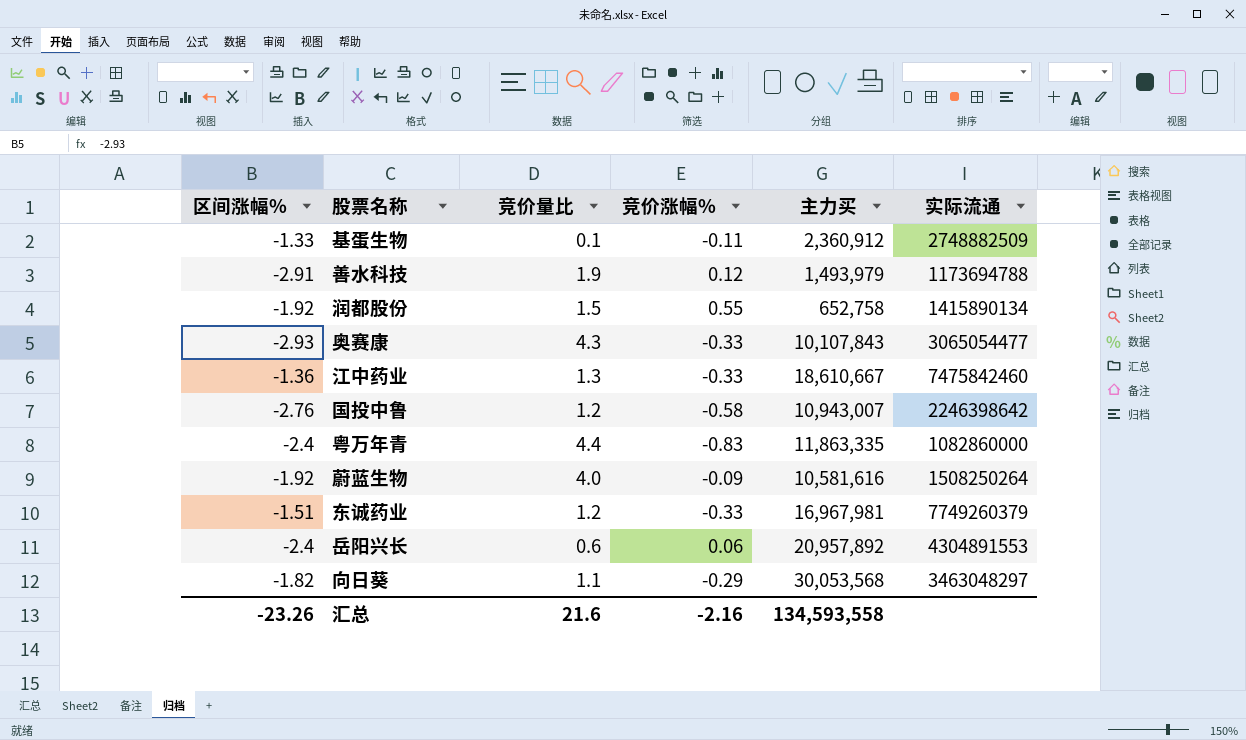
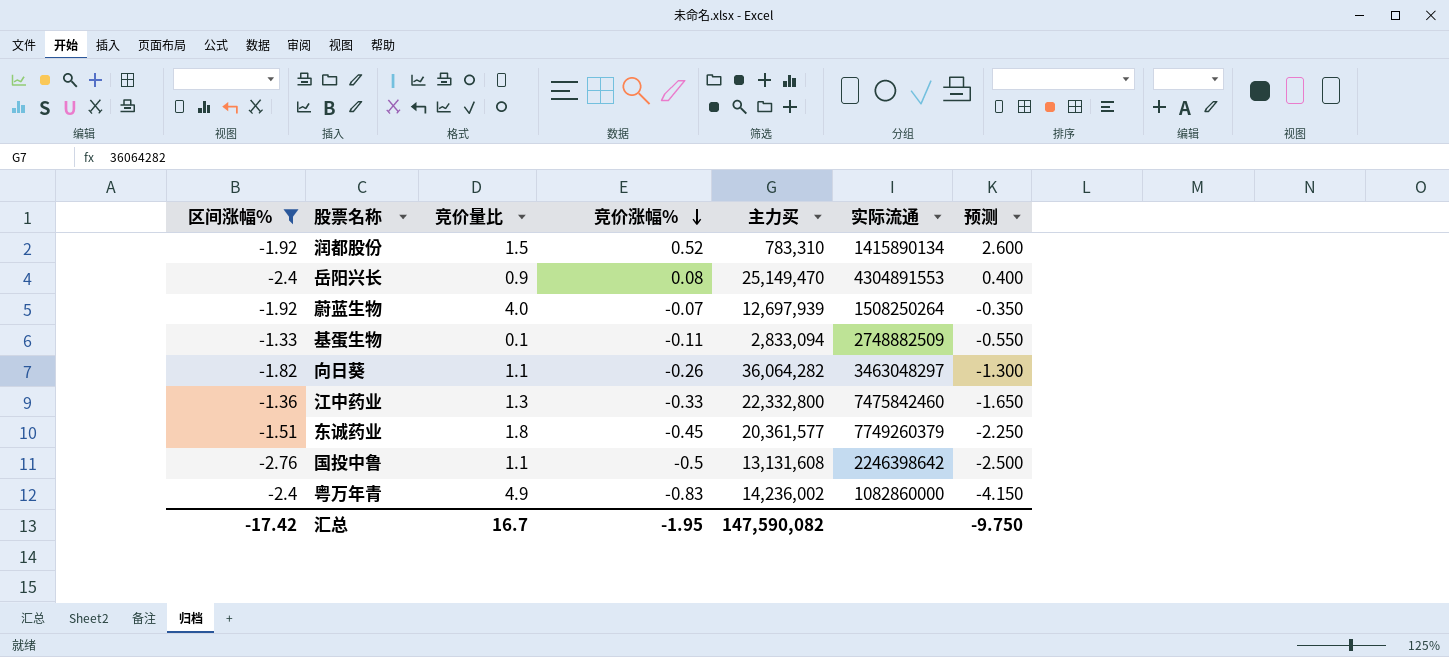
filter: none -> 区间涨幅% >= -2.76
row order: none -> 竞价涨幅% descending
column 预测 | formula: none -> [竞价涨幅%] * 5
润都股份 | 竞价涨幅%: 0.55 -> 0.52
润都股份 | 主力买: 652,758 -> 783,310
岳阳兴长 | 竞价量比: 0.6 -> 0.9
岳阳兴长 | 竞价涨幅%: 0.06 -> 0.08
岳阳兴长 | 主力买: 20,957,892 -> 25,149,470
蔚蓝生物 | 竞价涨幅%: -0.09 -> -0.07
蔚蓝生物 | 主力买: 10,581,616 -> 12,697,939
基蛋生物 | 主力买: 2,360,912 -> 2,833,094
向日葵 | 竞价涨幅%: -0.29 -> -0.26
向日葵 | 主力买: 30,053,568 -> 36,064,282
江中药业 | 主力买: 18,610,667 -> 22,332,800
东诚药业 | 竞价量比: 1.2 -> 1.8
东诚药业 | 竞价涨幅%: -0.33 -> -0.45
东诚药业 | 主力买: 16,967,981 -> 20,361,577
国投中鲁 | 竞价量比: 1.2 -> 1.1
国投中鲁 | 竞价涨幅%: -0.58 -> -0.5
国投中鲁 | 主力买: 10,943,007 -> 13,131,608
粤万年青 | 竞价量比: 4.4 -> 4.9
粤万年青 | 主力买: 11,863,335 -> 14,236,002
汇总 | 区间涨幅%: -23.26 -> -17.42
汇总 | 竞价量比: 21.6 -> 16.7
汇总 | 竞价涨幅%: -2.16 -> -1.95
汇总 | 主力买: 134,593,558 -> 147,590,082

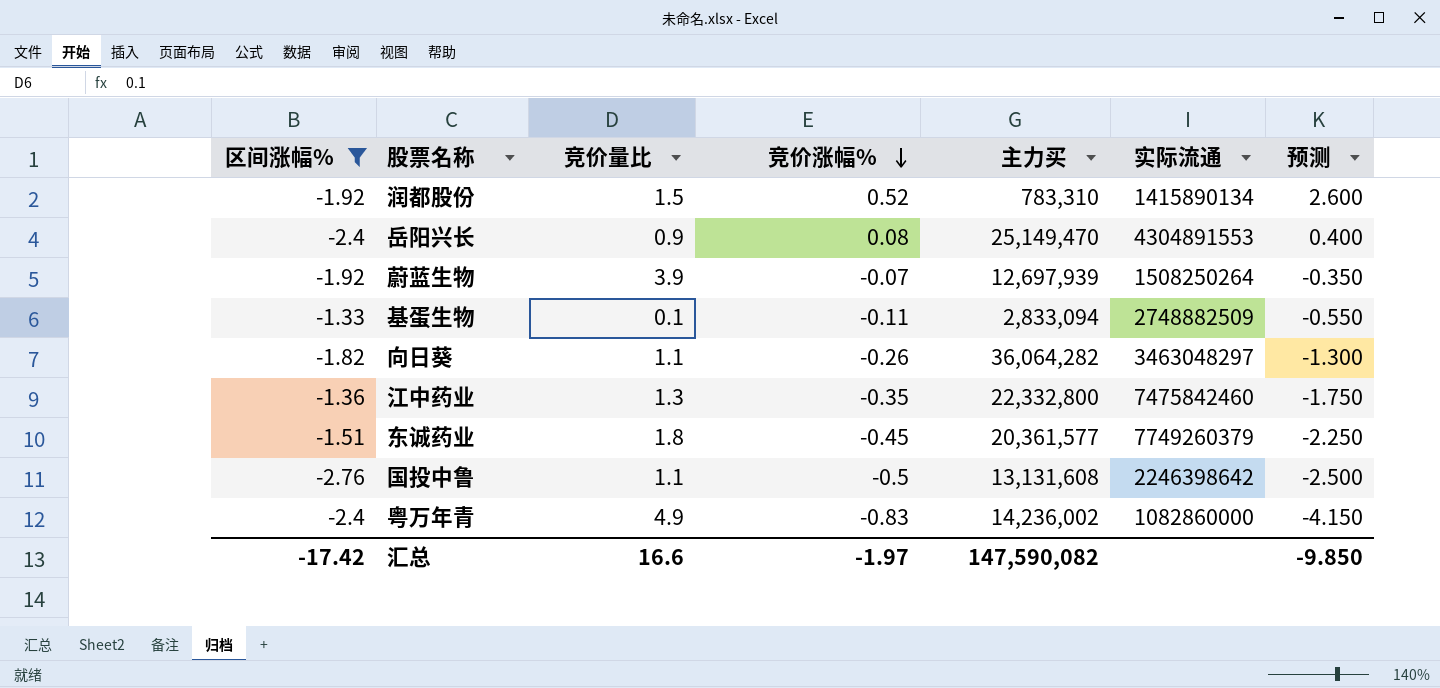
蔚蓝生物 | 竞价量比: 4.0 -> 3.9
江中药业 | 竞价涨幅%: -0.33 -> -0.35
江中药业 | 预测: -1.650 -> -1.750
汇总 | 竞价量比: 16.7 -> 16.6
汇总 | 竞价涨幅%: -1.95 -> -1.97
汇总 | 预测: -9.750 -> -9.850

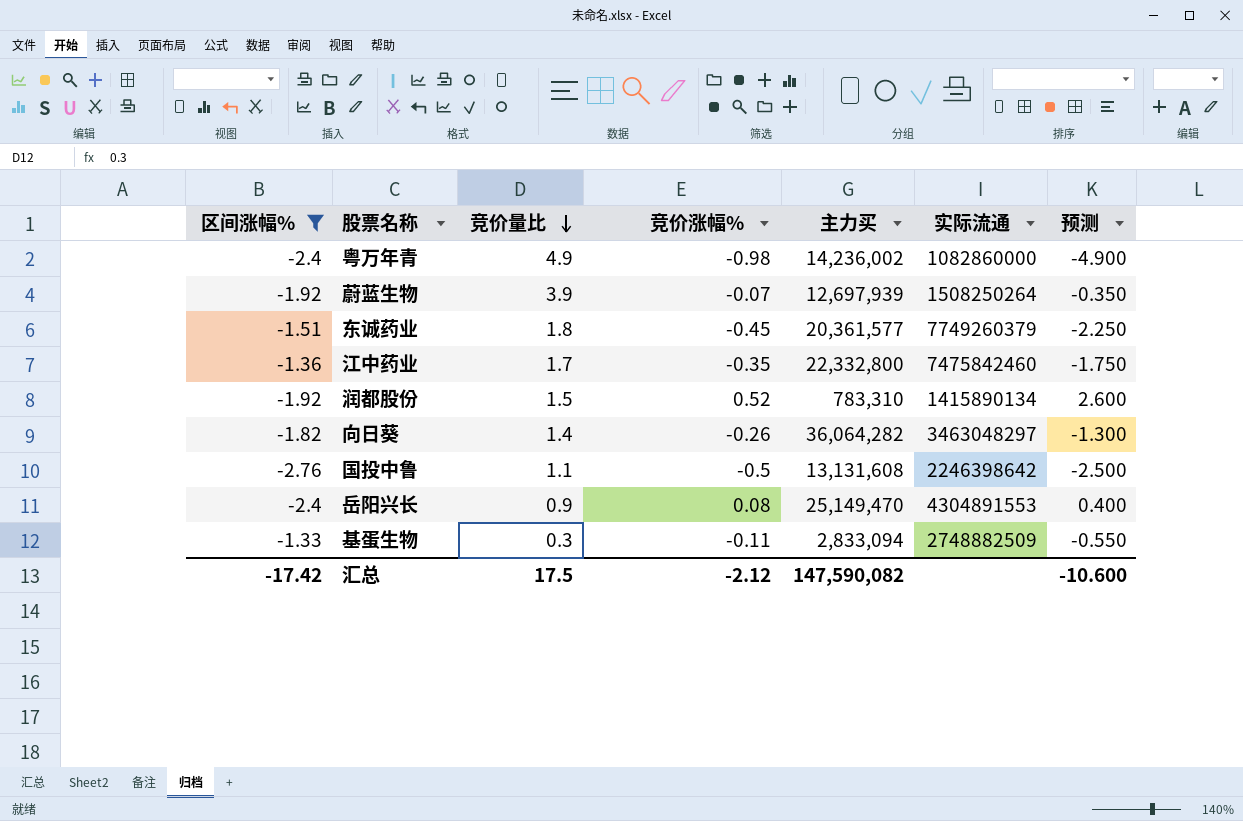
row order: 竞价涨幅% descending -> 竞价量比 descending
粤万年青 | 竞价涨幅%: -0.83 -> -0.98
粤万年青 | 预测: -4.150 -> -4.900
江中药业 | 竞价量比: 1.3 -> 1.7
向日葵 | 竞价量比: 1.1 -> 1.4
基蛋生物 | 竞价量比: 0.1 -> 0.3
汇总 | 竞价量比: 16.6 -> 17.5
汇总 | 竞价涨幅%: -1.97 -> -2.12
汇总 | 预测: -9.850 -> -10.600

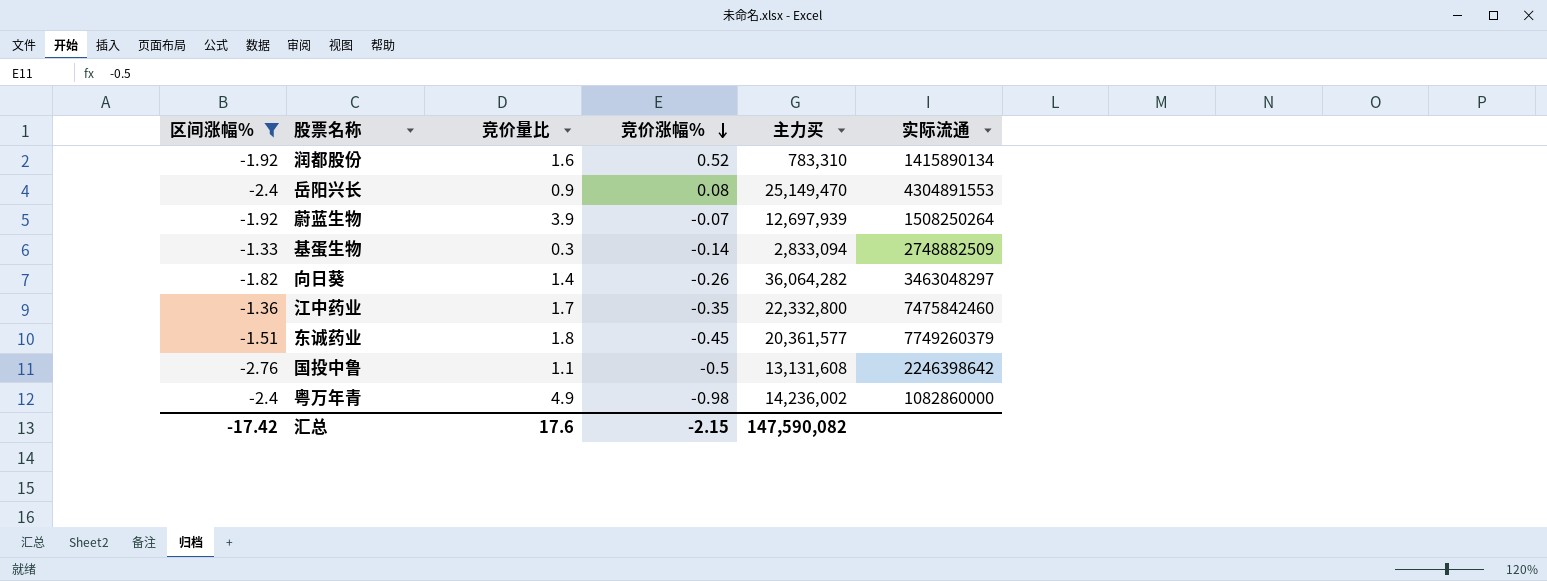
row order: 竞价量比 descending -> 竞价涨幅% descending
column 预测 | formula: [竞价涨幅%] * 5 -> none
润都股份 | 竞价量比: 1.5 -> 1.6
基蛋生物 | 竞价涨幅%: -0.11 -> -0.14
汇总 | 竞价量比: 17.5 -> 17.6
汇总 | 竞价涨幅%: -2.12 -> -2.15

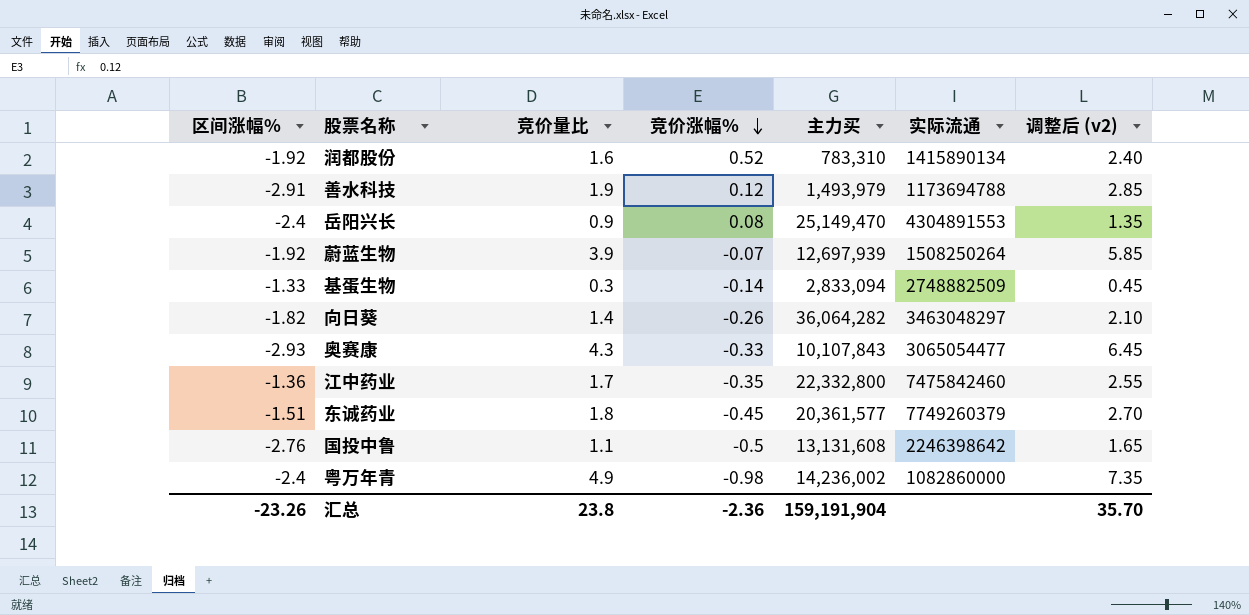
filter: 区间涨幅% >= -2.76 -> none
column 调整后 (v2) | formula: none -> [竞价量比] * 1.5
汇总 | 区间涨幅%: -17.42 -> -23.26
汇总 | 竞价量比: 17.6 -> 23.8
汇总 | 竞价涨幅%: -2.15 -> -2.36
汇总 | 主力买: 147,590,082 -> 159,191,904

